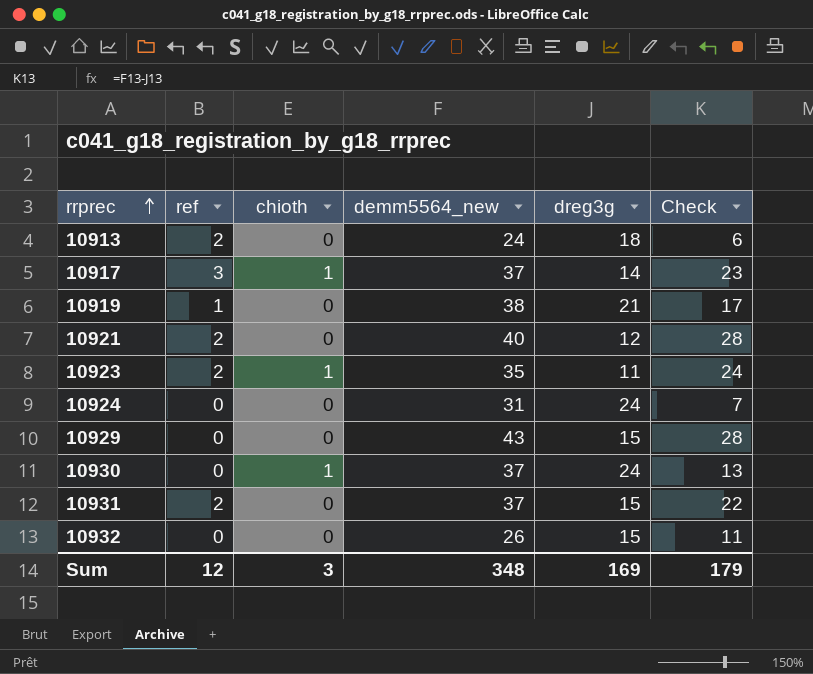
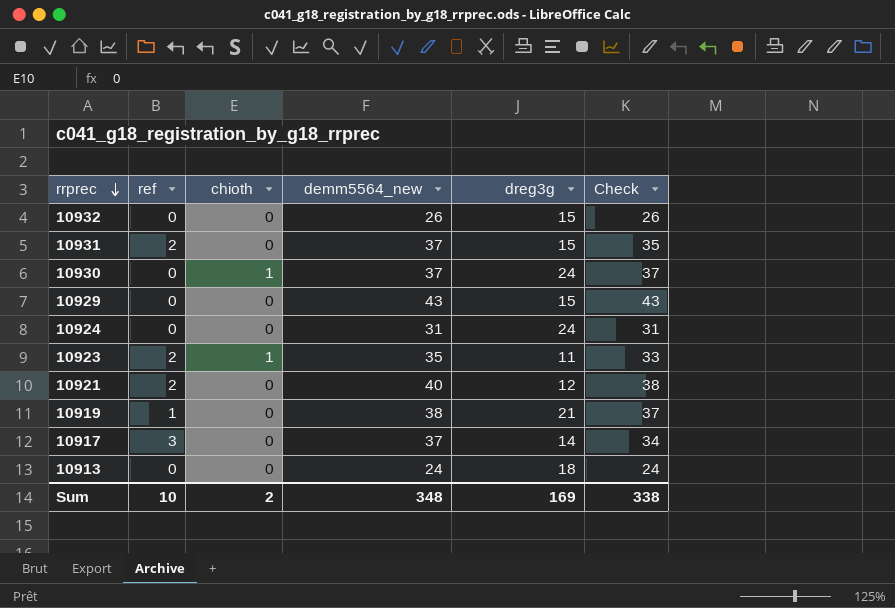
row order: rrprec ascending -> rrprec descending
column Check | formula: [demm5564_new] - [dreg3g] -> [demm5564_new] - [ref]
10917 | chioth: 1 -> 0
10913 | ref: 2 -> 0
Sum | ref: 12 -> 10
Sum | chioth: 3 -> 2
Sum | Check: 179 -> 338

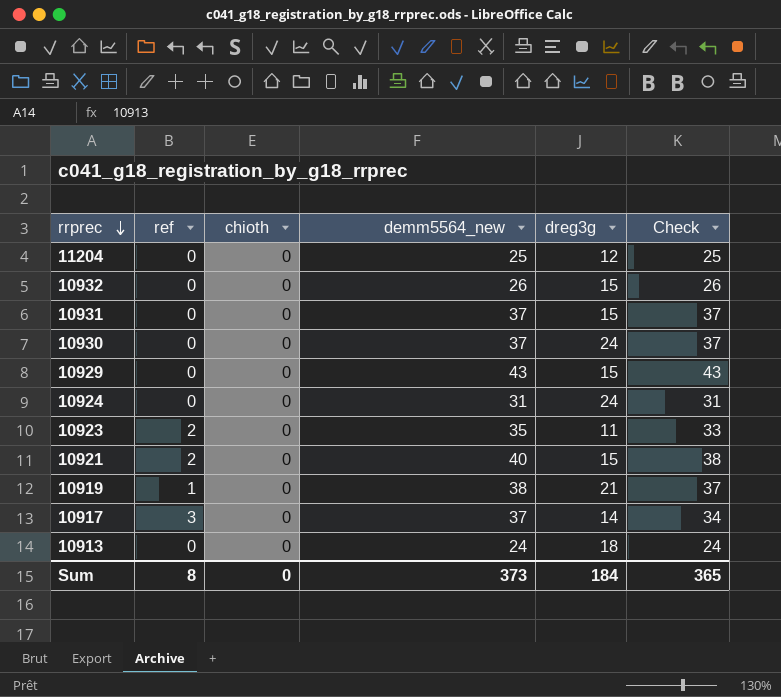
row 11204: none -> 0 | 0 | 25 | 12 | 25
10931 | ref: 2 -> 0
10931 | Check: 35 -> 37
10930 | chioth: 1 -> 0
10923 | chioth: 1 -> 0
10921 | dreg3g: 12 -> 15
Sum | ref: 10 -> 8
Sum | chioth: 2 -> 0
Sum | demm5564_new: 348 -> 373
Sum | dreg3g: 169 -> 184
Sum | Check: 338 -> 365

